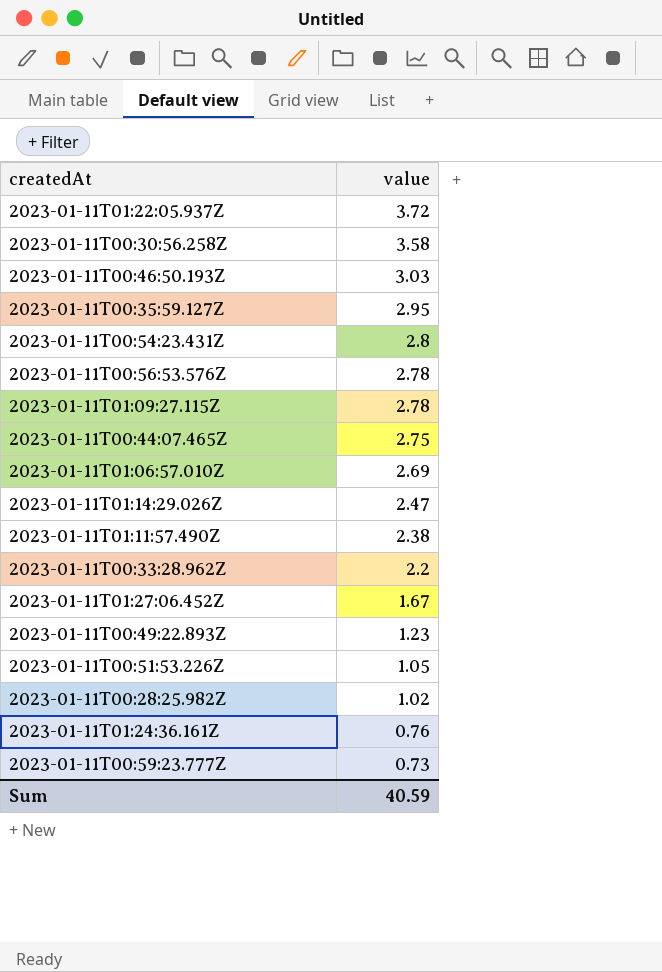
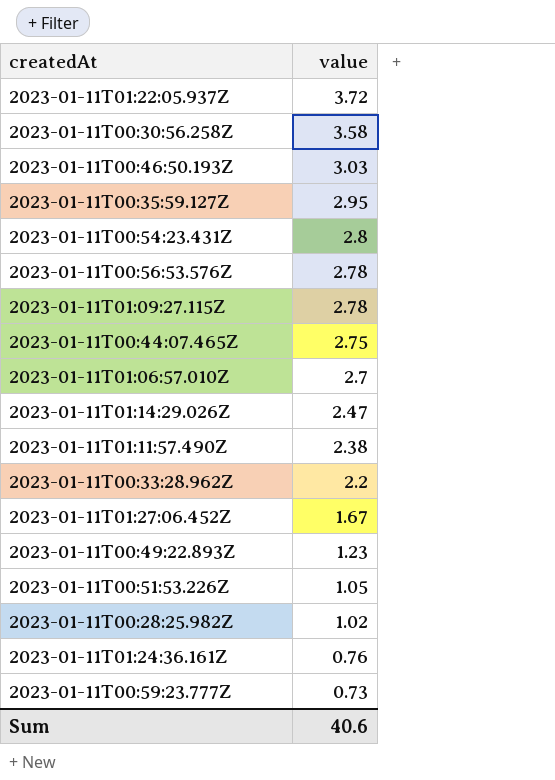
2023-01-11T01:06:57.010Z | value: 2.69 -> 2.7
Sum | value: 40.59 -> 40.6

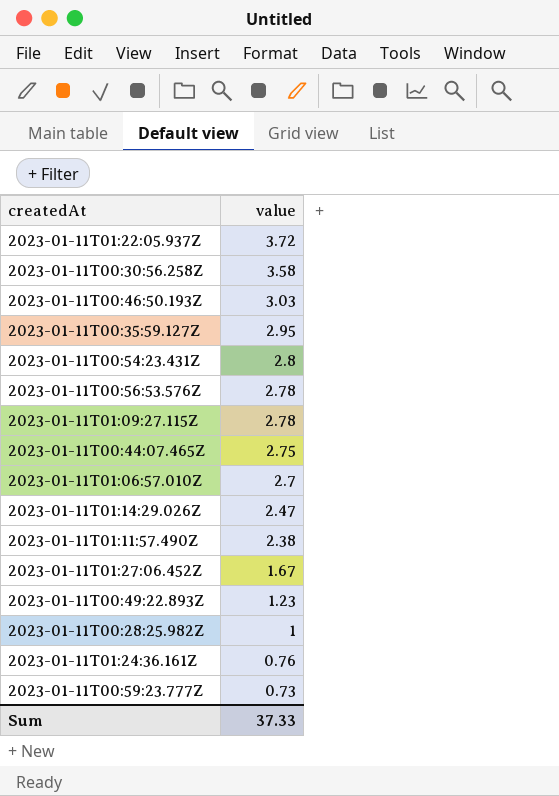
row 2023-01-11T00:33:28.962Z: 2.2 -> none
row 2023-01-11T00:51:53.226Z: 1.05 -> none
2023-01-11T00:28:25.982Z | value: 1.02 -> 1
Sum | value: 40.6 -> 37.33

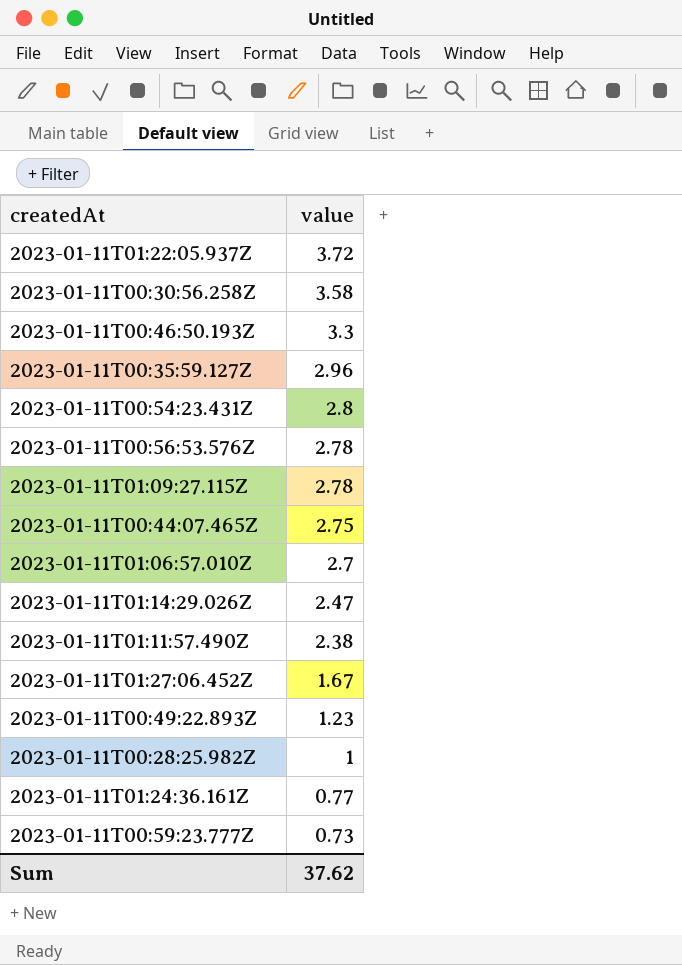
2023-01-11T00:46:50.193Z | value: 3.03 -> 3.3
2023-01-11T00:35:59.127Z | value: 2.95 -> 2.96
2023-01-11T01:24:36.161Z | value: 0.76 -> 0.77
Sum | value: 37.33 -> 37.62

